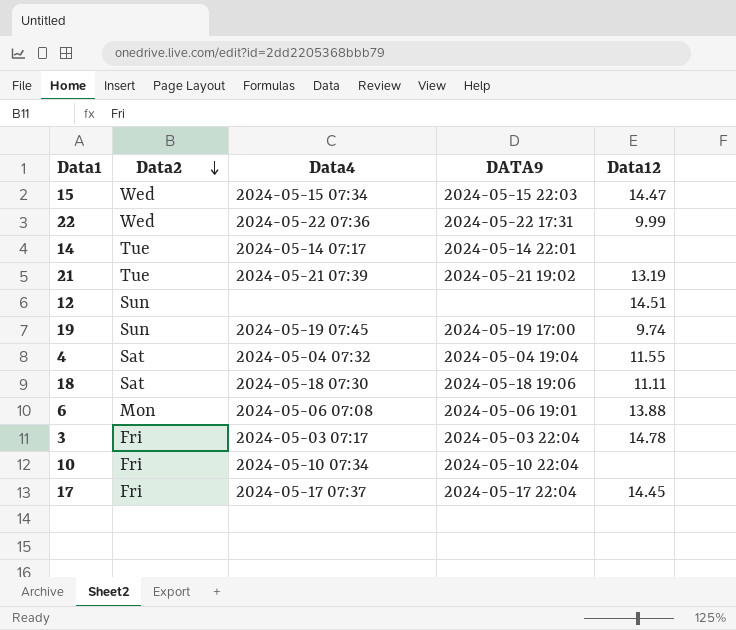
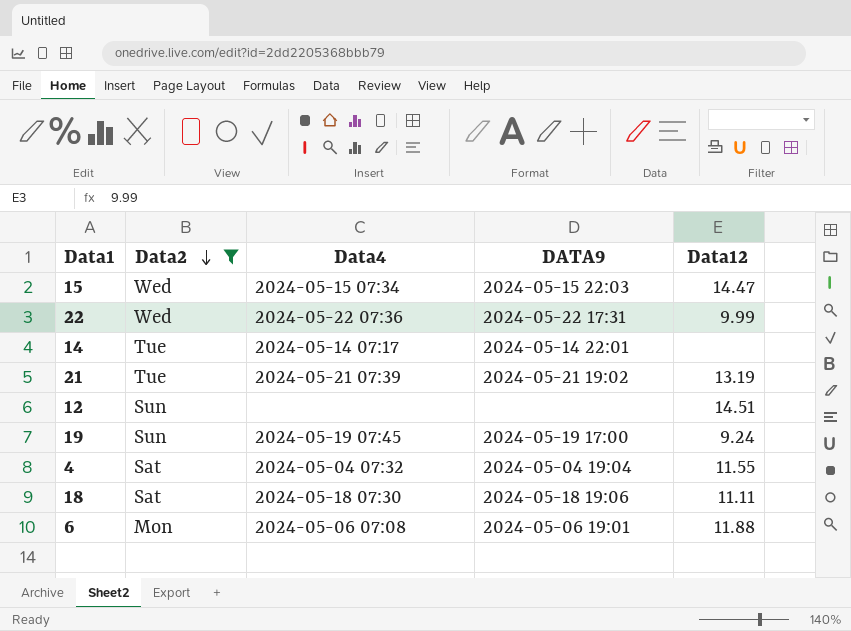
filter: none -> Data2 != Fri
19 | Data12: 9.74 -> 9.24
6 | Data12: 13.88 -> 11.88

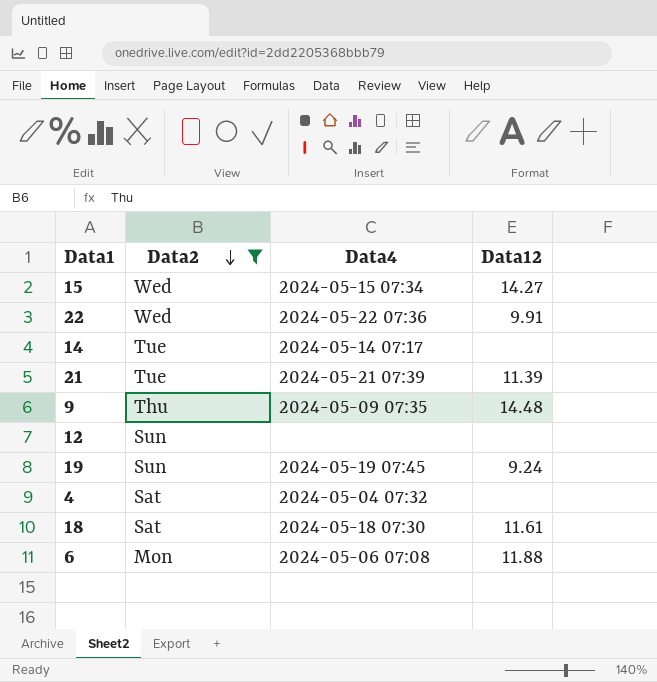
column DATA9 | position: 4 -> none
15 | Data12: 14.47 -> 14.27
22 | Data12: 9.99 -> 9.91
21 | Data12: 13.19 -> 11.39
row 9: none -> Thu | 2024-05-09 07:35 | 14.48
12 | Data12: 14.51 -> none
4 | Data12: 11.55 -> none
18 | Data12: 11.11 -> 11.61

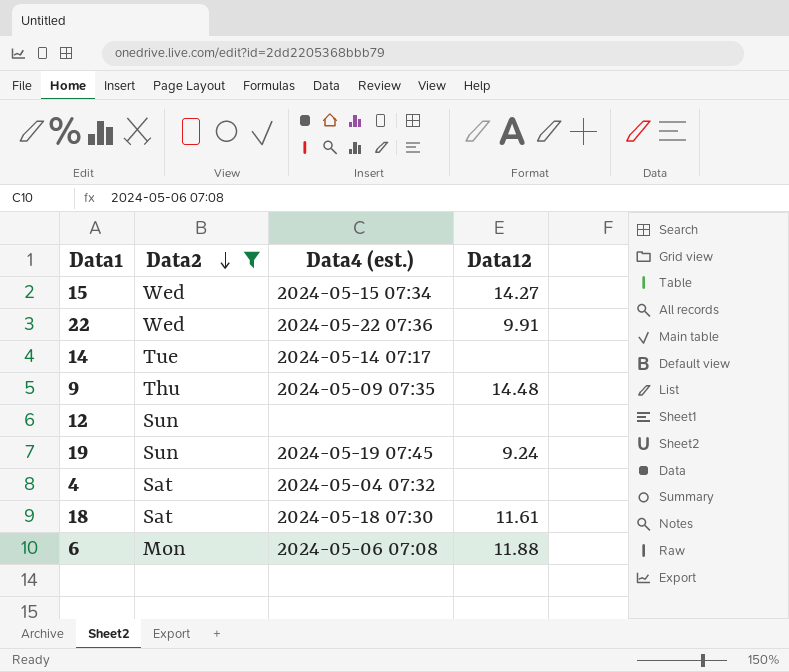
column name: Data4 -> Data4 (est.)
row 21: Tue | 2024-05-21 07:39 | 11.39 -> none

